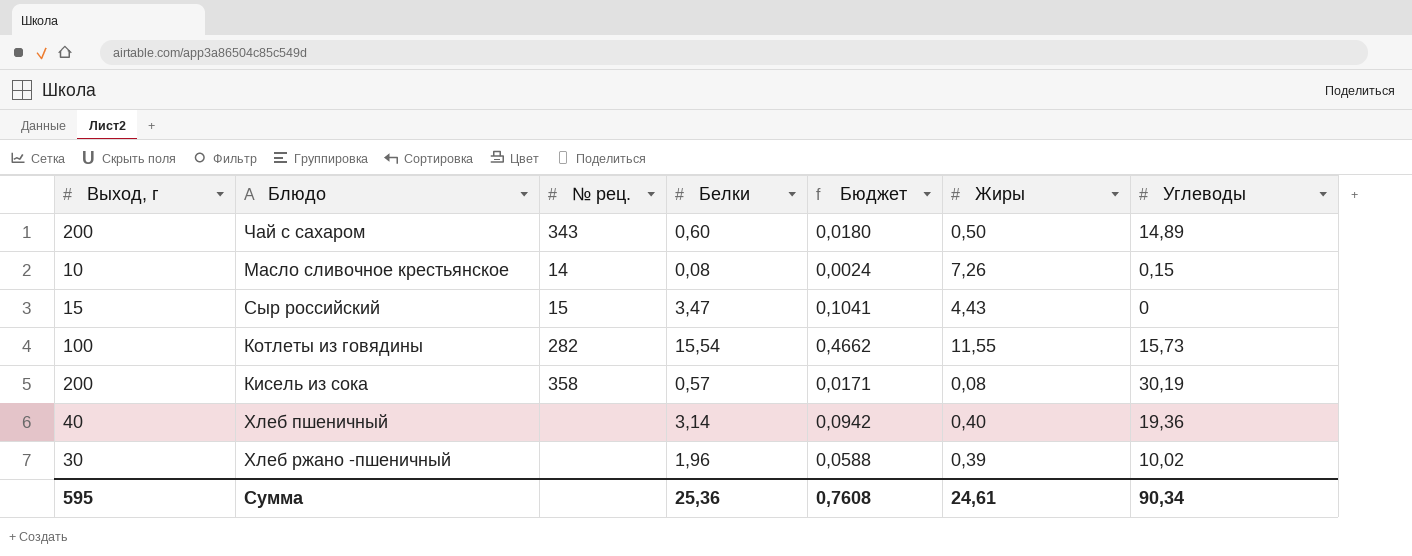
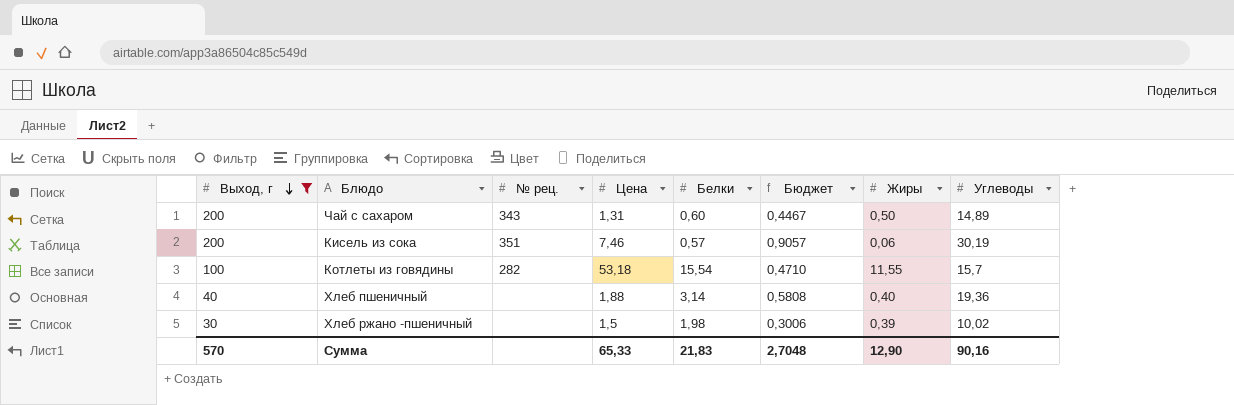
filter: none -> Выход, г >= 30
row order: none -> Выход, г descending
column Цена | position: none -> 4
column Бюджет | formula: [Белки] * 0,03 -> [Углеводы] * 0,03
Кисель из сока | № рец.: 358 -> 351
Кисель из сока | Жиры: 0,08 -> 0,06
Котлеты из говядины | Углеводы: 15,73 -> 15,7
Хлеб ржано -пшеничный | Белки: 1,96 -> 1,98
Сумма | Выход, г: 595 -> 570
Сумма | Белки: 25,36 -> 21,83
Сумма | Бюджет: 0,7608 -> 2,7048
Сумма | Жиры: 24,61 -> 12,90
Сумма | Углеводы: 90,34 -> 90,16

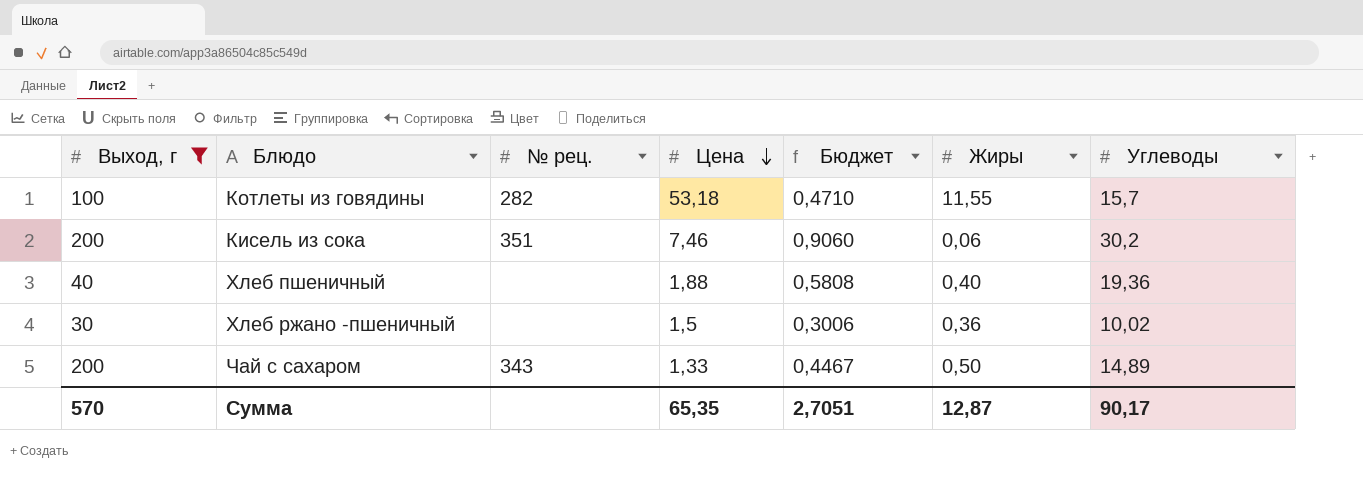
row order: Выход, г descending -> Цена descending
column Белки | position: 5 -> none
Кисель из сока | Бюджет: 0,9057 -> 0,9060
Кисель из сока | Углеводы: 30,19 -> 30,2
Хлеб ржано -пшеничный | Жиры: 0,39 -> 0,36
Чай с сахаром | Цена: 1,31 -> 1,33
Сумма | Цена: 65,33 -> 65,35
Сумма | Бюджет: 2,7048 -> 2,7051
Сумма | Жиры: 12,90 -> 12,87
Сумма | Углеводы: 90,16 -> 90,17

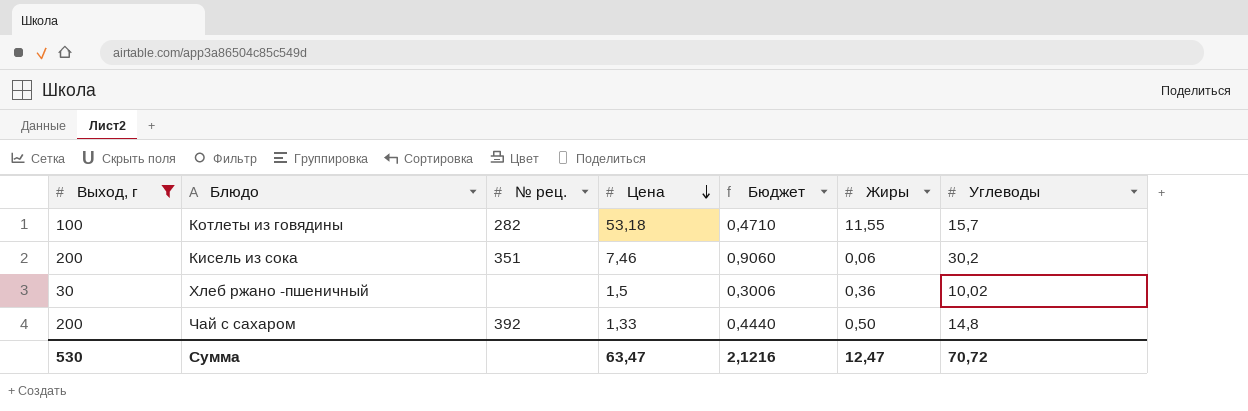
row Хлеб пшеничный: 40 | none | 1,88 | 0,5808 | 0,40 | 19,36 -> none
Чай с сахаром | № рец.: 343 -> 392
Чай с сахаром | Бюджет: 0,4467 -> 0,4440
Чай с сахаром | Углеводы: 14,89 -> 14,8
Сумма | Выход, г: 570 -> 530
Сумма | Цена: 65,35 -> 63,47
Сумма | Бюджет: 2,7051 -> 2,1216
Сумма | Жиры: 12,87 -> 12,47
Сумма | Углеводы: 90,17 -> 70,72

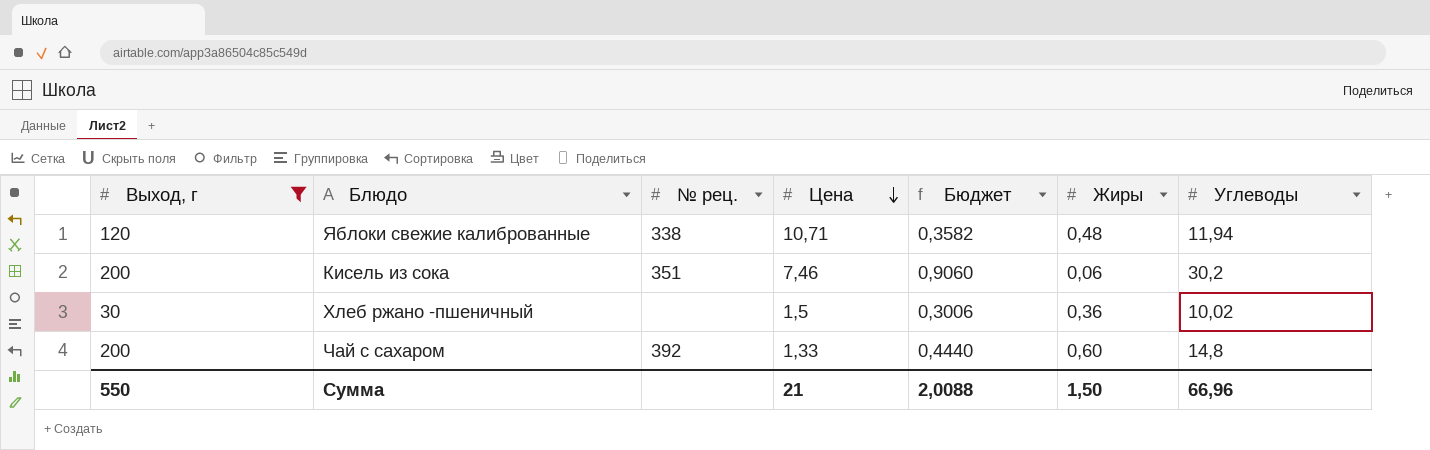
row Котлеты из говядины: 100 | 282 | 53,18 | 0,4710 | 11,55 | 15,7 -> none
row Яблоки свежие калиброванные: none -> 120 | 338 | 10,71 | 0,3582 | 0,48 | 11,94
Чай с сахаром | Жиры: 0,50 -> 0,60
Сумма | Выход, г: 530 -> 550
Сумма | Цена: 63,47 -> 21
Сумма | Бюджет: 2,1216 -> 2,0088
Сумма | Жиры: 12,47 -> 1,50
Сумма | Углеводы: 70,72 -> 66,96

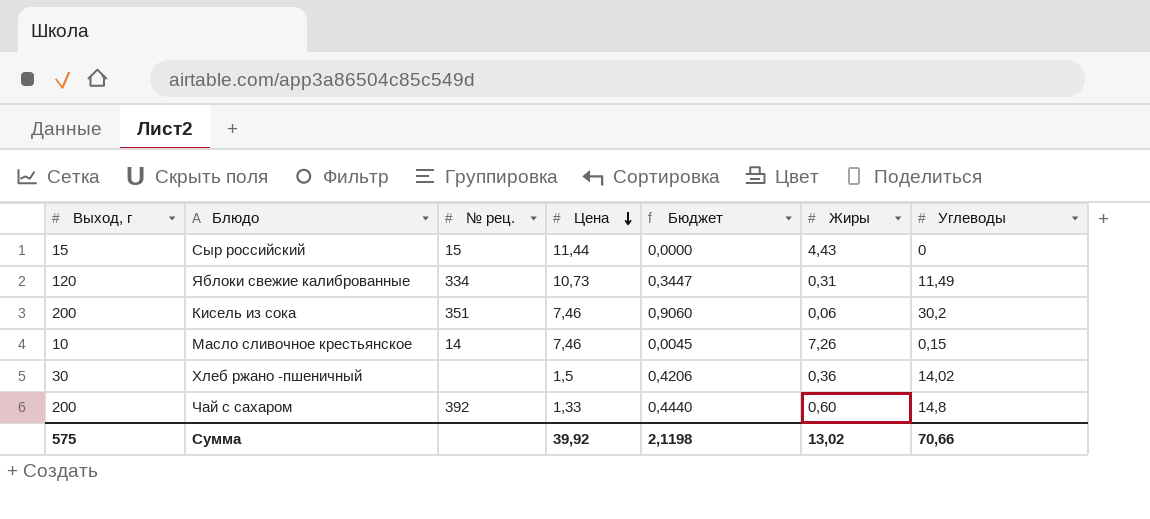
filter: Выход, г >= 30 -> none
Яблоки свежие калиброванные | № рец.: 338 -> 334
Яблоки свежие калиброванные | Цена: 10,71 -> 10,73
Яблоки свежие калиброванные | Бюджет: 0,3582 -> 0,3447
Яблоки свежие калиброванные | Жиры: 0,48 -> 0,31
Яблоки свежие калиброванные | Углеводы: 11,94 -> 11,49
Хлеб ржано -пшеничный | Бюджет: 0,3006 -> 0,4206
Хлеб ржано -пшеничный | Углеводы: 10,02 -> 14,02
Сумма | Выход, г: 550 -> 575
Сумма | Цена: 21 -> 39,92
Сумма | Бюджет: 2,0088 -> 2,1198
Сумма | Жиры: 1,50 -> 13,02
Сумма | Углеводы: 66,96 -> 70,66

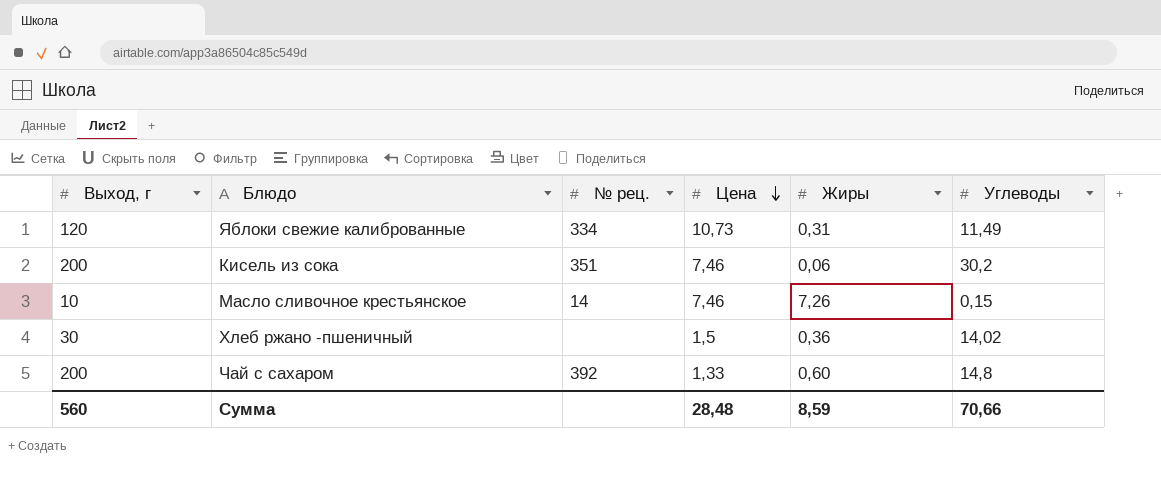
column Бюджет | formula: [Углеводы] * 0,03 -> none
row Сыр российский: 15 | 15 | 11,44 | 0,0000 | 4,43 | 0 -> none
Сумма | Выход, г: 575 -> 560
Сумма | Цена: 39,92 -> 28,48
Сумма | Жиры: 13,02 -> 8,59

